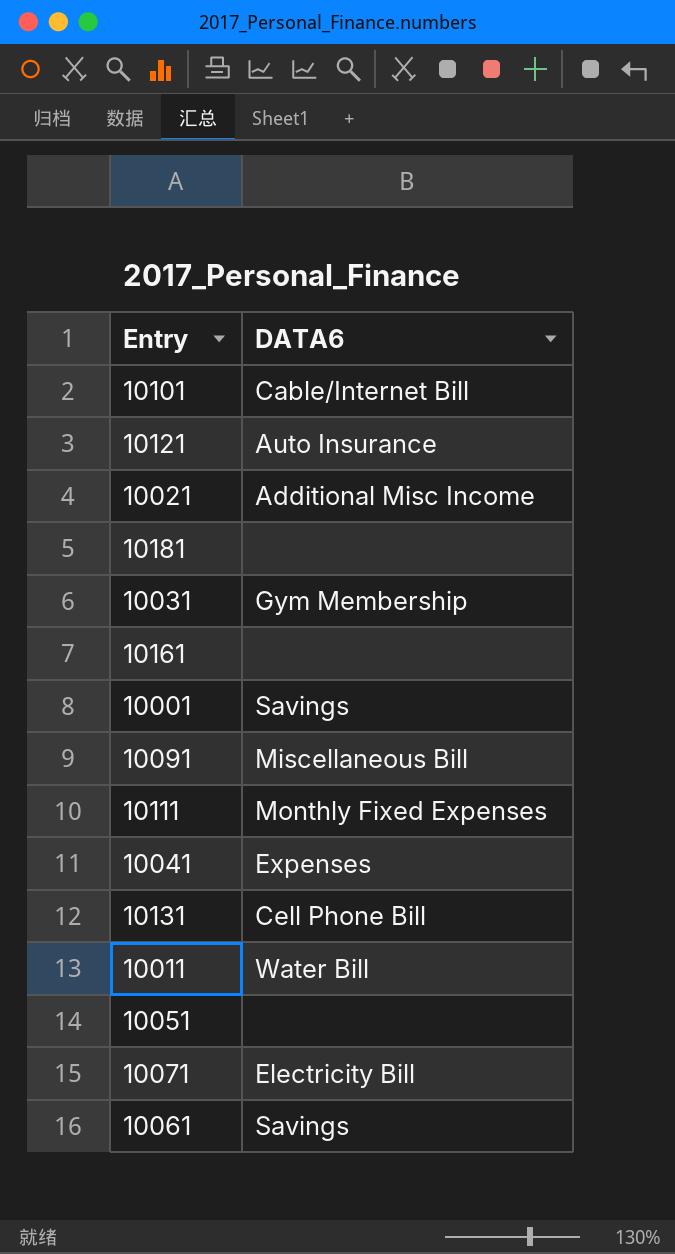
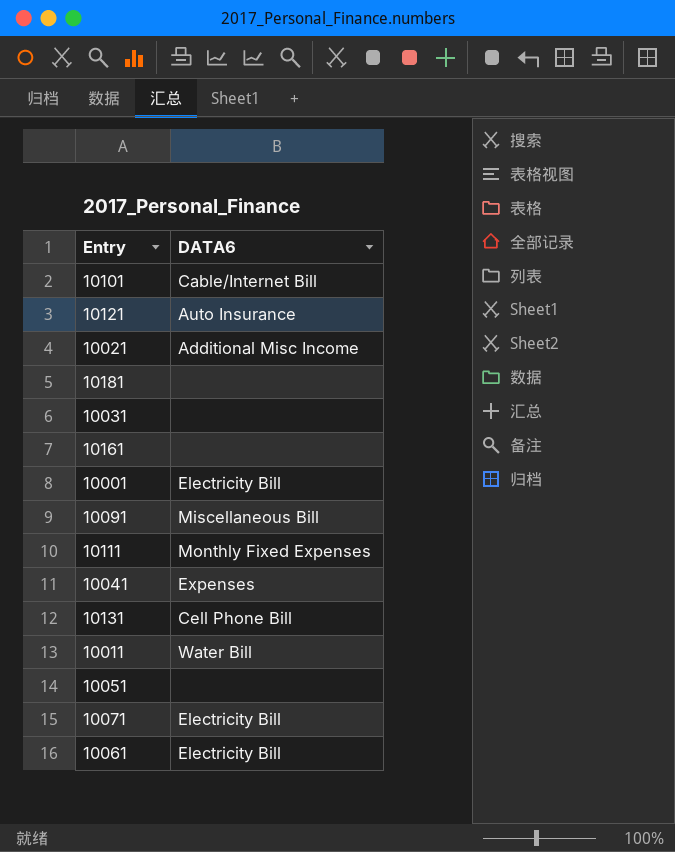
10031 | DATA6: Gym Membership -> none
10001 | DATA6: Savings -> Electricity Bill
10061 | DATA6: Savings -> Electricity Bill

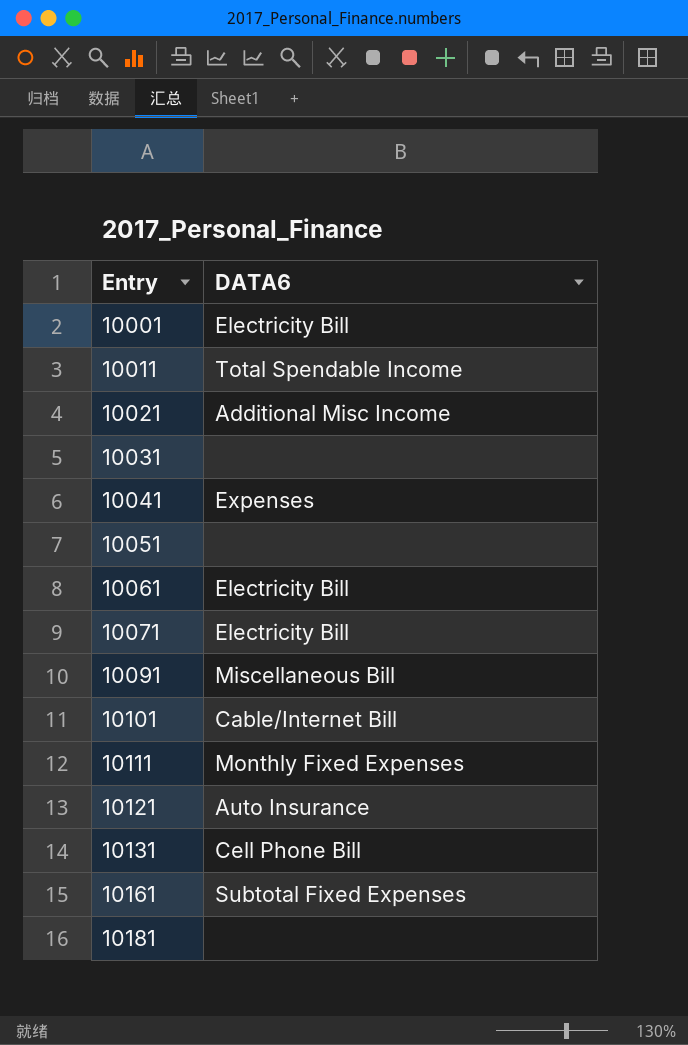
row order: none -> Entry ascending
10011 | DATA6: Water Bill -> Total Spendable Income
10161 | DATA6: none -> Subtotal Fixed Expenses

